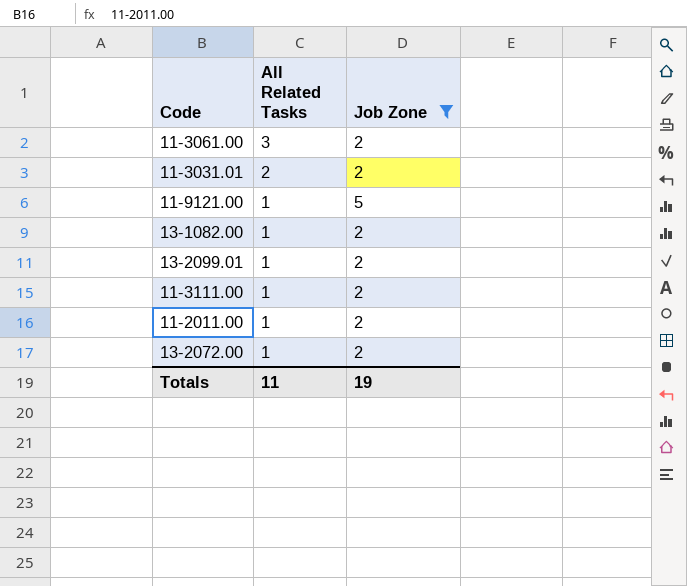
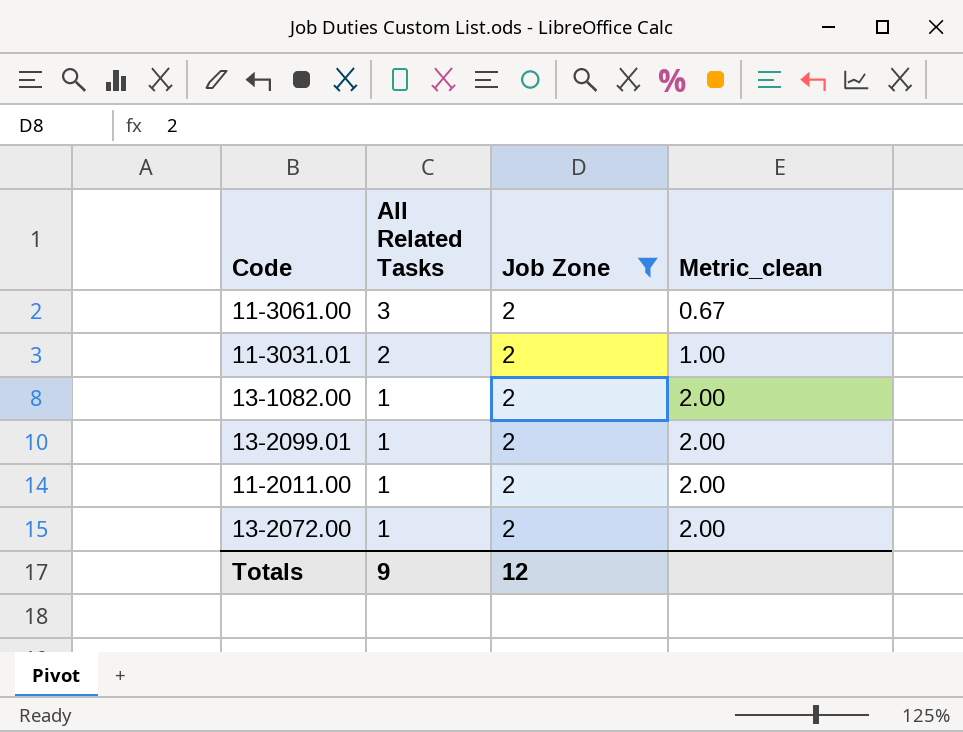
column Metric_clean | formula: none -> [Job Zone] / [All Related Tasks]
row 11-9121.00: 1 | 5 -> none
row 11-3111.00: 1 | 2 -> none
Totals | All Related Tasks: 11 -> 9
Totals | Job Zone: 19 -> 12

